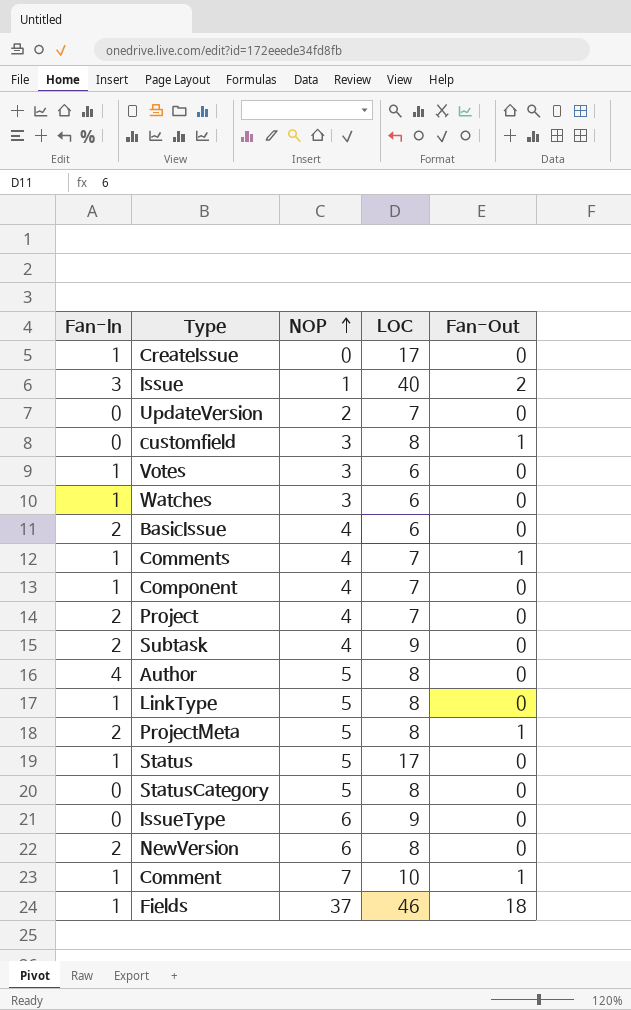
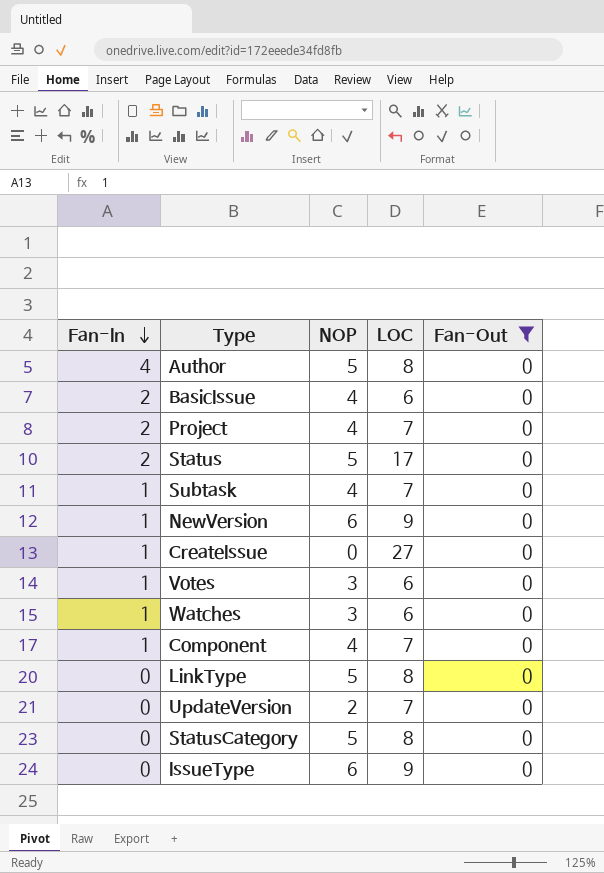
filter: none -> Fan-Out = 0
row order: NOP ascending -> Fan-In descending
Status | Fan-In: 1 -> 2
Subtask | Fan-In: 2 -> 1
Subtask | LOC: 9 -> 7
NewVersion | Fan-In: 2 -> 1
NewVersion | LOC: 8 -> 9
CreateIssue | LOC: 17 -> 27
LinkType | Fan-In: 1 -> 0

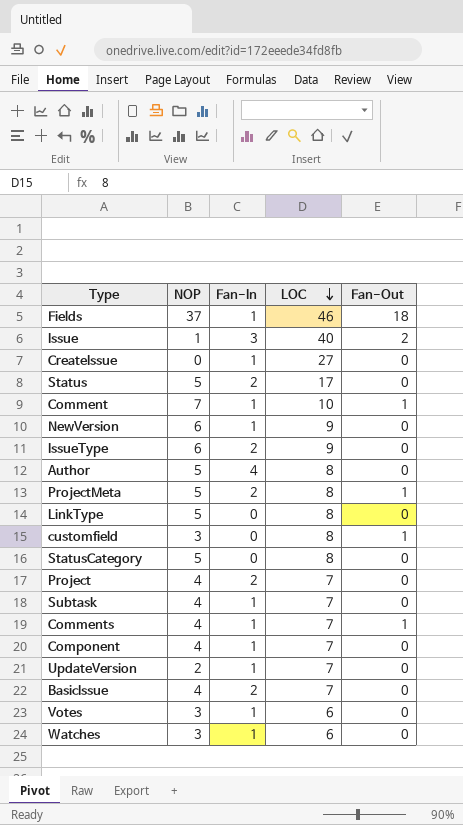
filter: Fan-Out = 0 -> none
row order: Fan-In descending -> LOC descending
column Fan-In | position: 1 -> 3
IssueType | Fan-In: 0 -> 2
UpdateVersion | Fan-In: 0 -> 1
BasicIssue | LOC: 6 -> 7

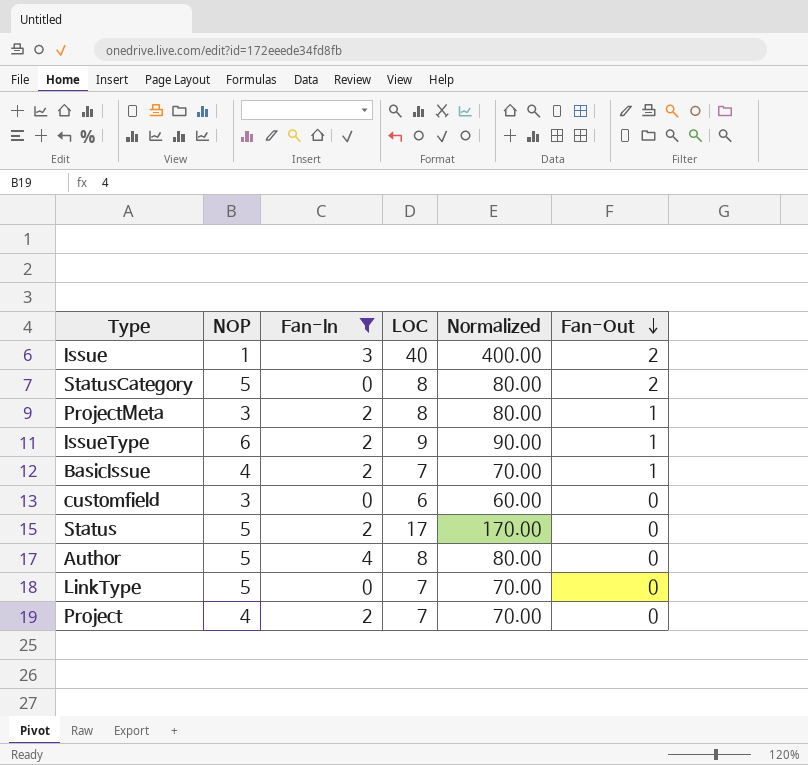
filter: none -> Fan-In != 1
row order: LOC descending -> Fan-Out descending
column Normalized | formula: none -> [LOC] * 10
StatusCategory | Fan-Out: 0 -> 2
ProjectMeta | NOP: 5 -> 3
IssueType | Fan-Out: 0 -> 1
BasicIssue | Fan-Out: 0 -> 1
customfield | LOC: 8 -> 6
customfield | Fan-Out: 1 -> 0
LinkType | LOC: 8 -> 7

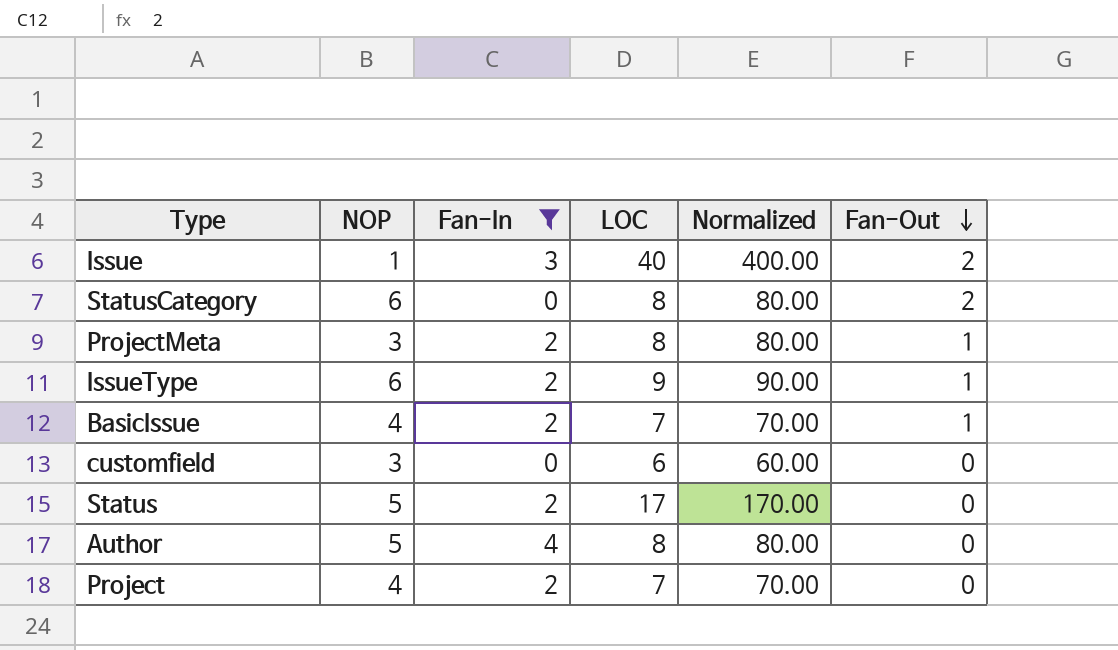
row LinkType: 5 | 0 | 7 | 70.00 | 0 -> none
StatusCategory | NOP: 5 -> 6

